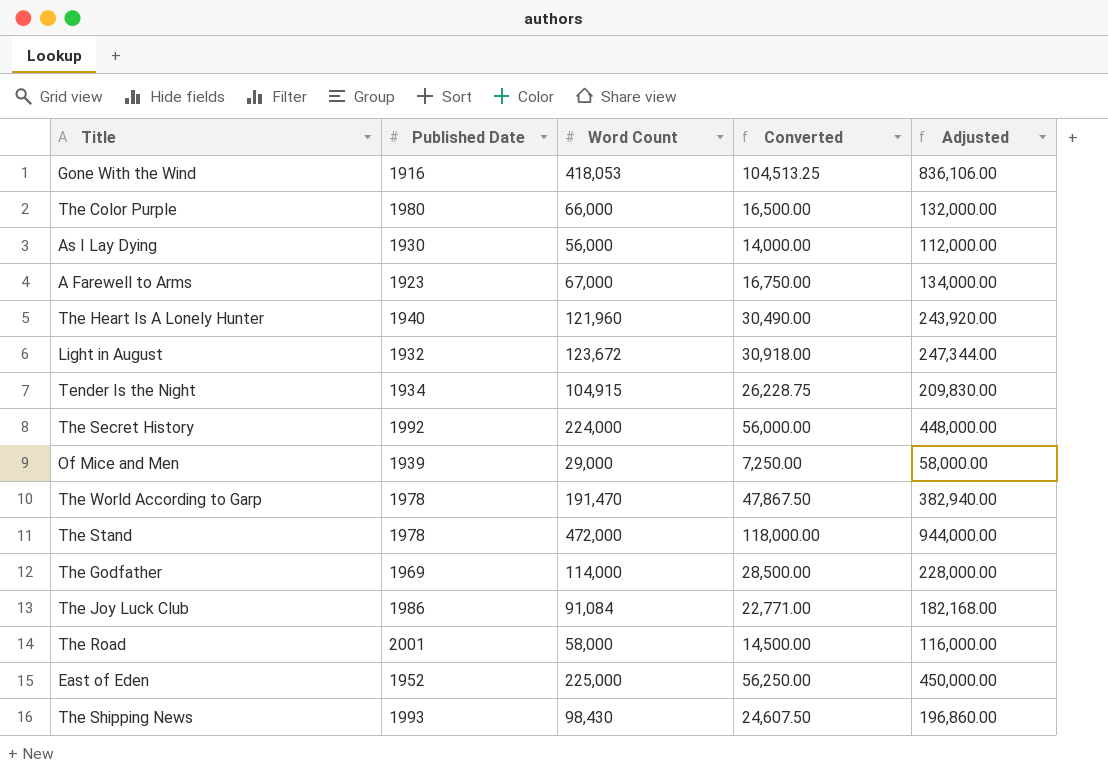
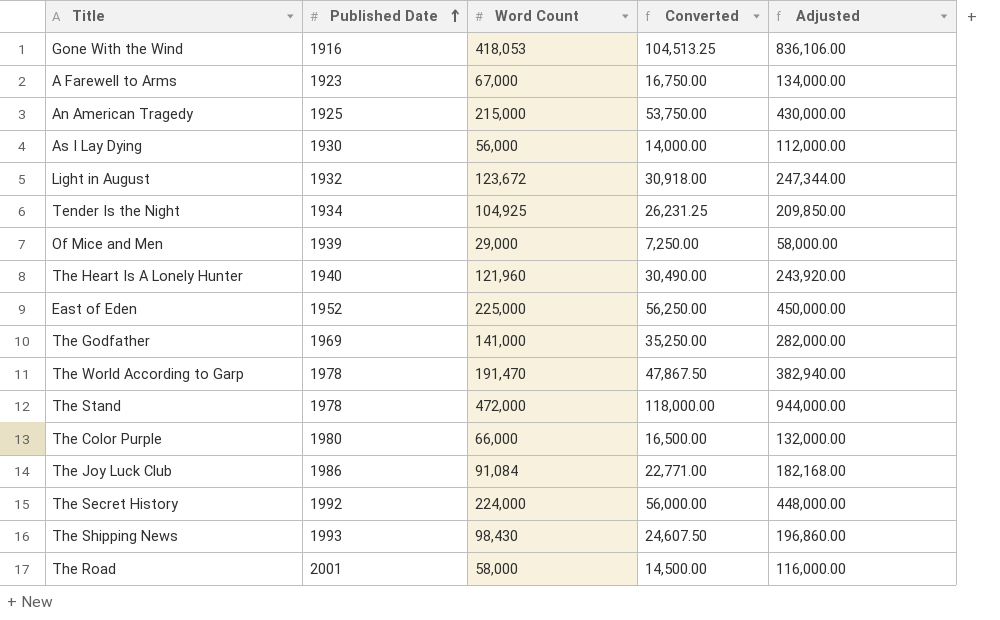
row order: none -> Published Date ascending
row An American Tragedy: none -> 1925 | 215,000 | 53,750.00 | 430,000.00
Tender Is the Night | Word Count: 104,915 -> 104,925
Tender Is the Night | Converted: 26,228.75 -> 26,231.25
Tender Is the Night | Adjusted: 209,830.00 -> 209,850.00
The Godfather | Word Count: 114,000 -> 141,000
The Godfather | Converted: 28,500.00 -> 35,250.00
The Godfather | Adjusted: 228,000.00 -> 282,000.00

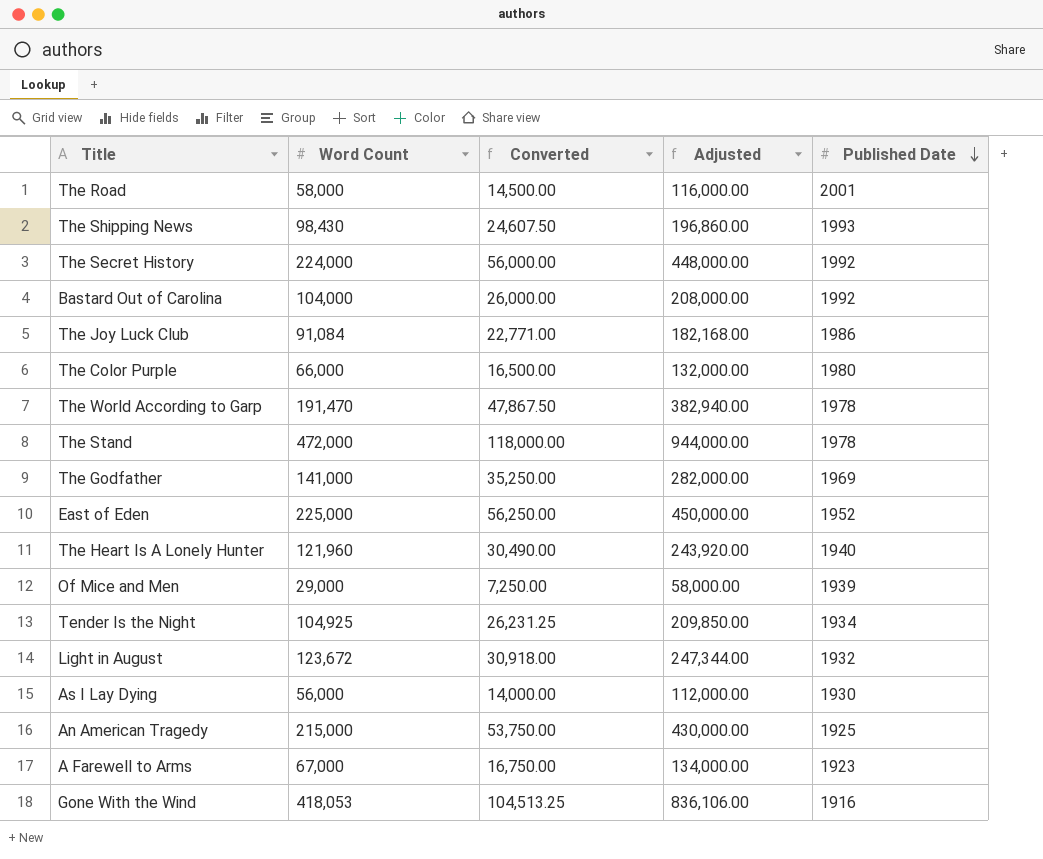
row order: Published Date ascending -> Published Date descending
column Published Date | position: 2 -> 5
row Bastard Out of Carolina: none -> 104,000 | 26,000.00 | 208,000.00 | 1992

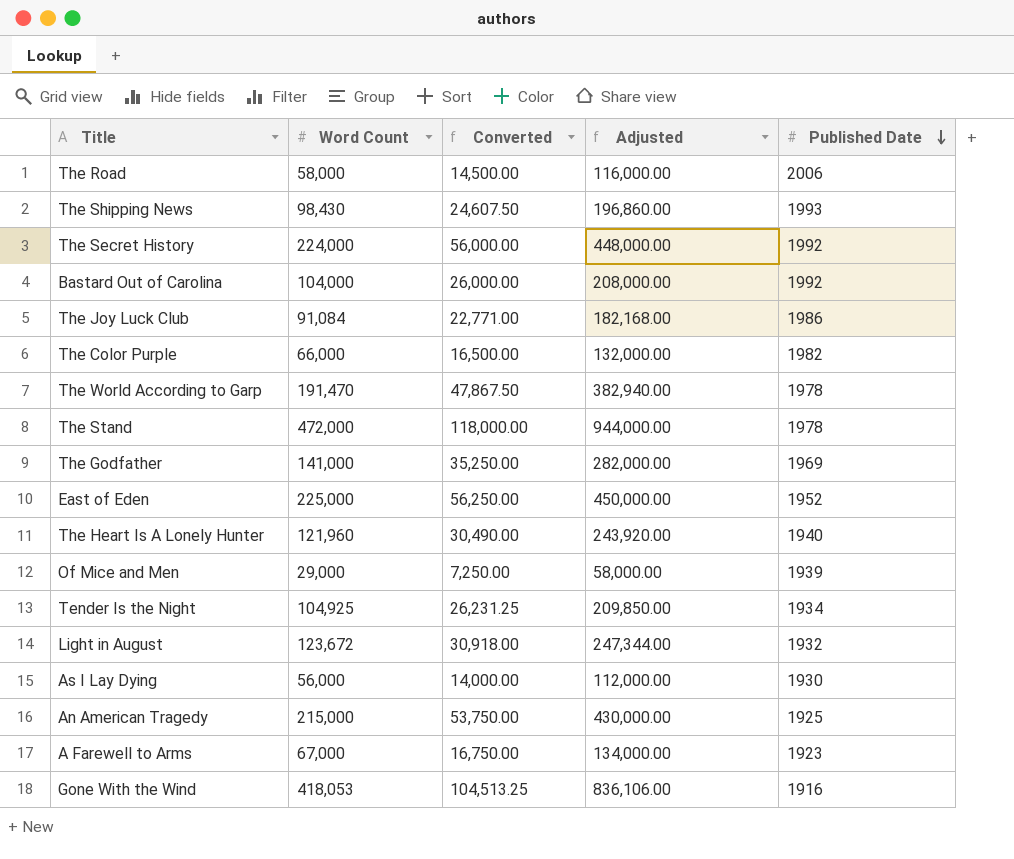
The Road | Published Date: 2001 -> 2006
The Color Purple | Published Date: 1980 -> 1982

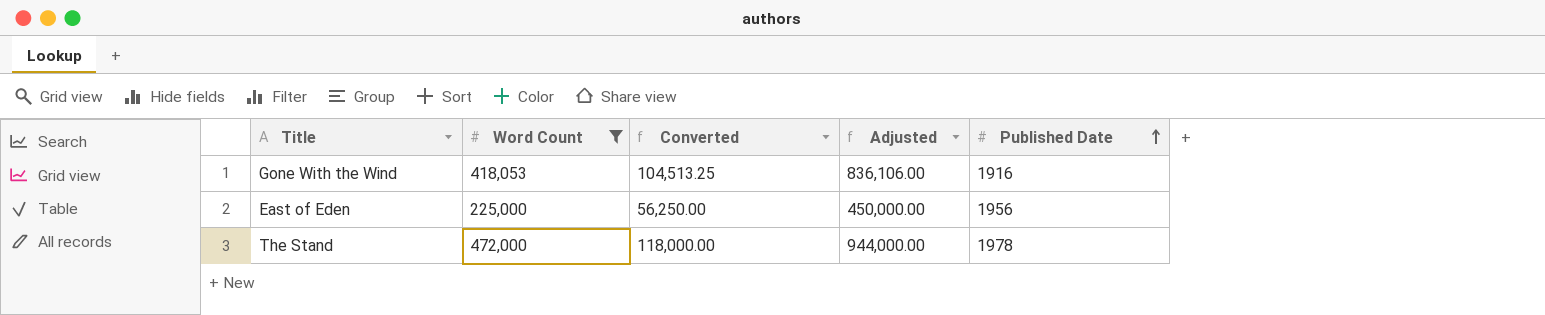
filter: none -> Word Count >= 225,000
row order: Published Date descending -> Published Date ascending
East of Eden | Published Date: 1952 -> 1956

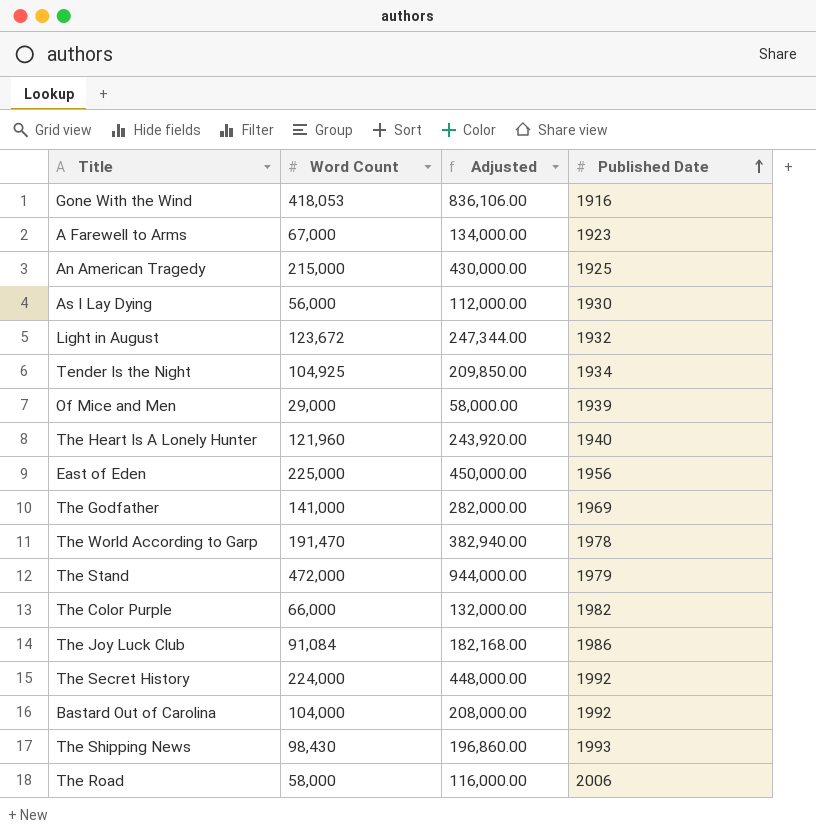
filter: Word Count >= 225,000 -> none
column Converted | formula: [Word Count] * 0.25 -> none
The Stand | Published Date: 1978 -> 1979

